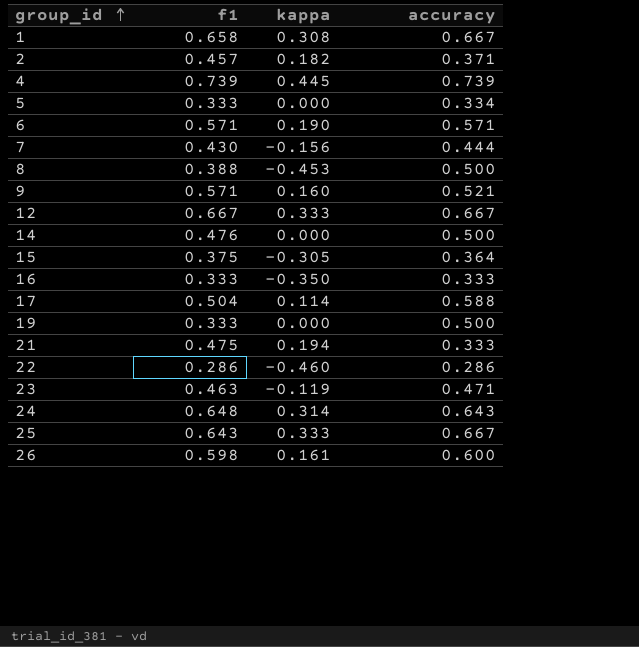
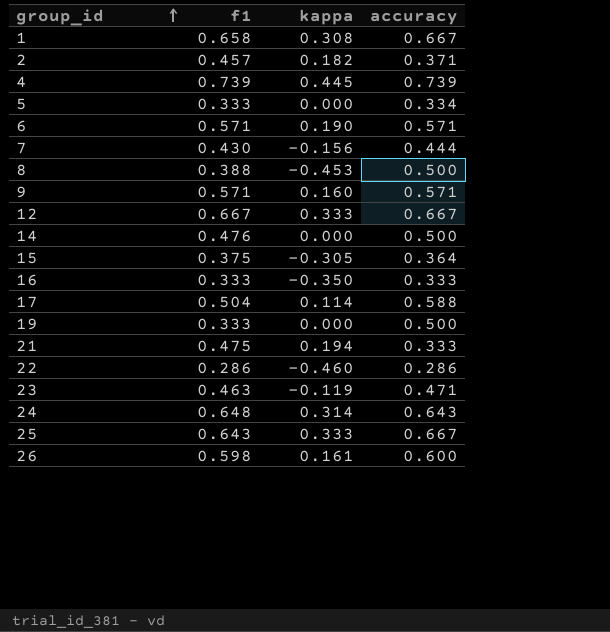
9 | accuracy: 0.521 -> 0.571

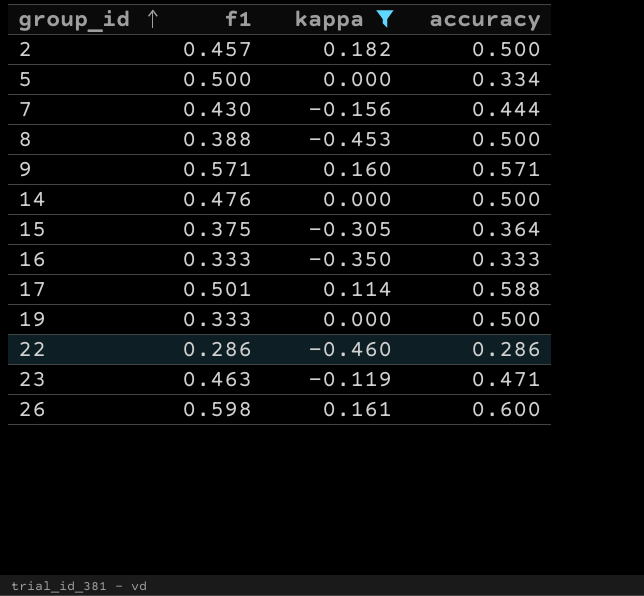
filter: none -> kappa <= 0.182
2 | accuracy: 0.371 -> 0.500
5 | f1: 0.333 -> 0.500
17 | f1: 0.504 -> 0.501

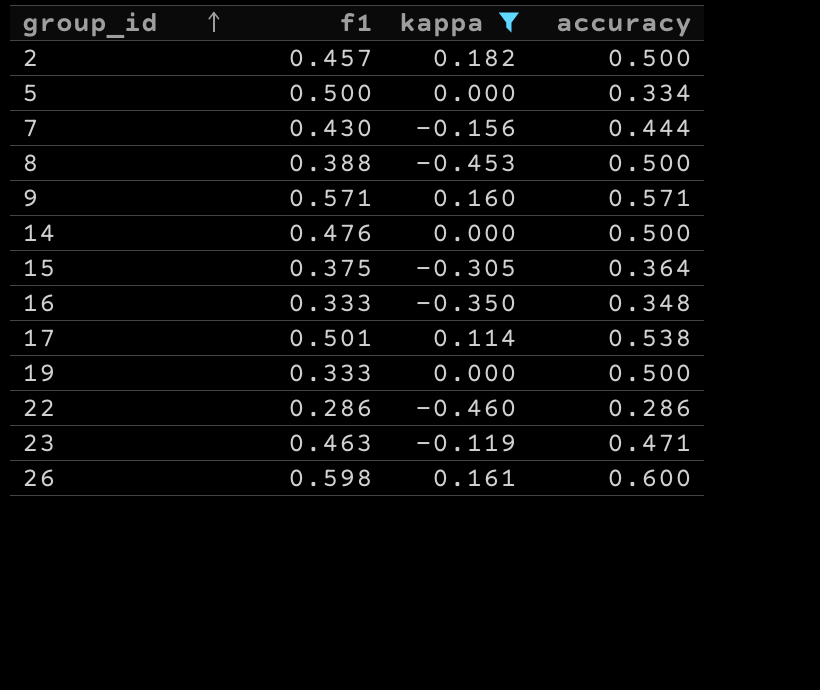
16 | accuracy: 0.333 -> 0.348
17 | accuracy: 0.588 -> 0.538

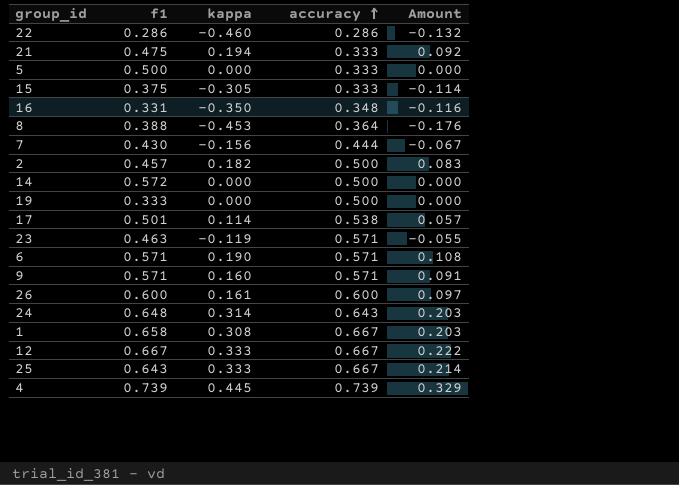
filter: kappa <= 0.182 -> none
row order: group_id ascending -> accuracy ascending
column Amount | formula: none -> [f1] * [kappa]
5 | accuracy: 0.334 -> 0.333
15 | accuracy: 0.364 -> 0.333
16 | f1: 0.333 -> 0.331
8 | accuracy: 0.500 -> 0.364
14 | f1: 0.476 -> 0.572
23 | accuracy: 0.471 -> 0.571
26 | f1: 0.598 -> 0.600

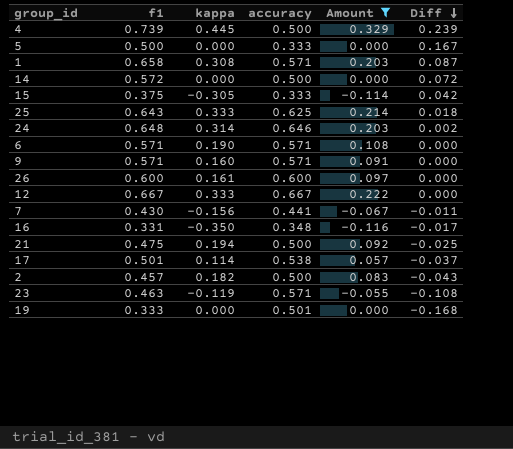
filter: none -> Amount >= -0.116
row order: accuracy ascending -> Diff descending
column Diff | formula: none -> [f1] - [accuracy]
4 | accuracy: 0.739 -> 0.500
1 | accuracy: 0.667 -> 0.571
25 | accuracy: 0.667 -> 0.625
24 | accuracy: 0.643 -> 0.646
7 | accuracy: 0.444 -> 0.441
21 | accuracy: 0.333 -> 0.500
19 | accuracy: 0.500 -> 0.501

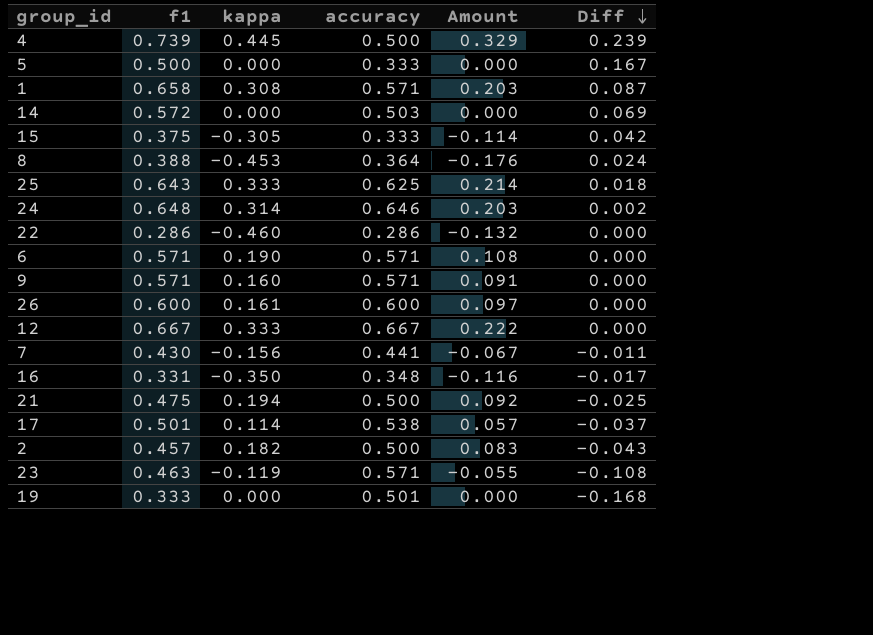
filter: Amount >= -0.116 -> none
14 | accuracy: 0.500 -> 0.503
14 | Diff: 0.072 -> 0.069

